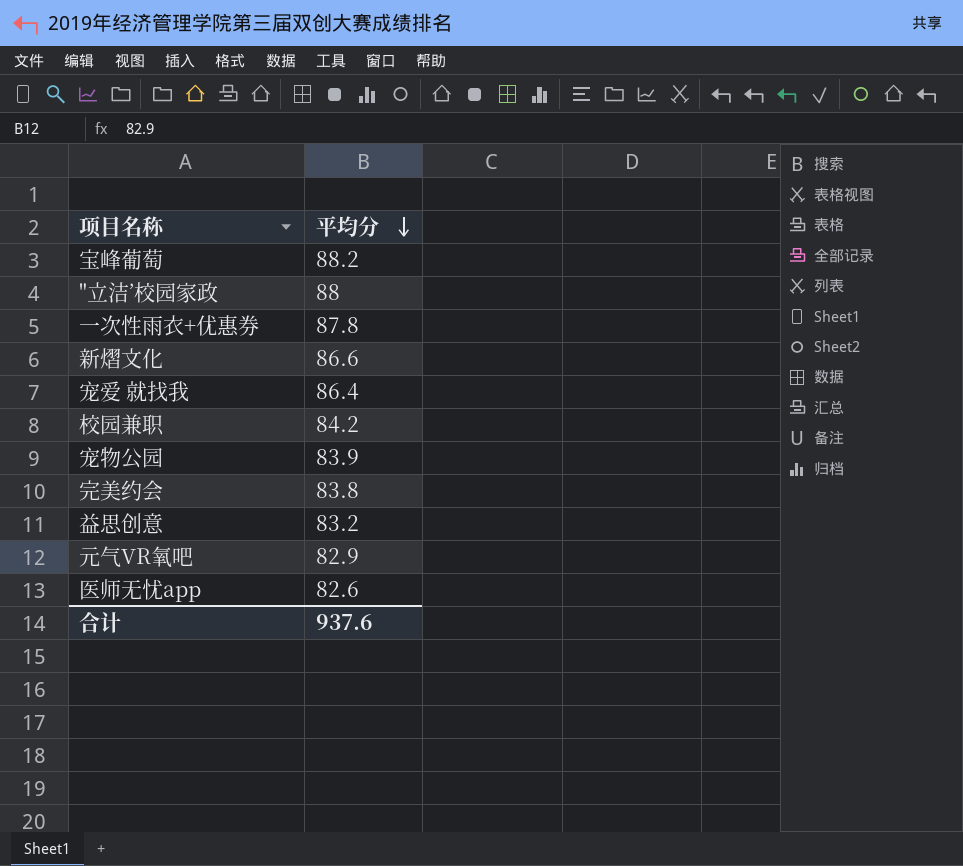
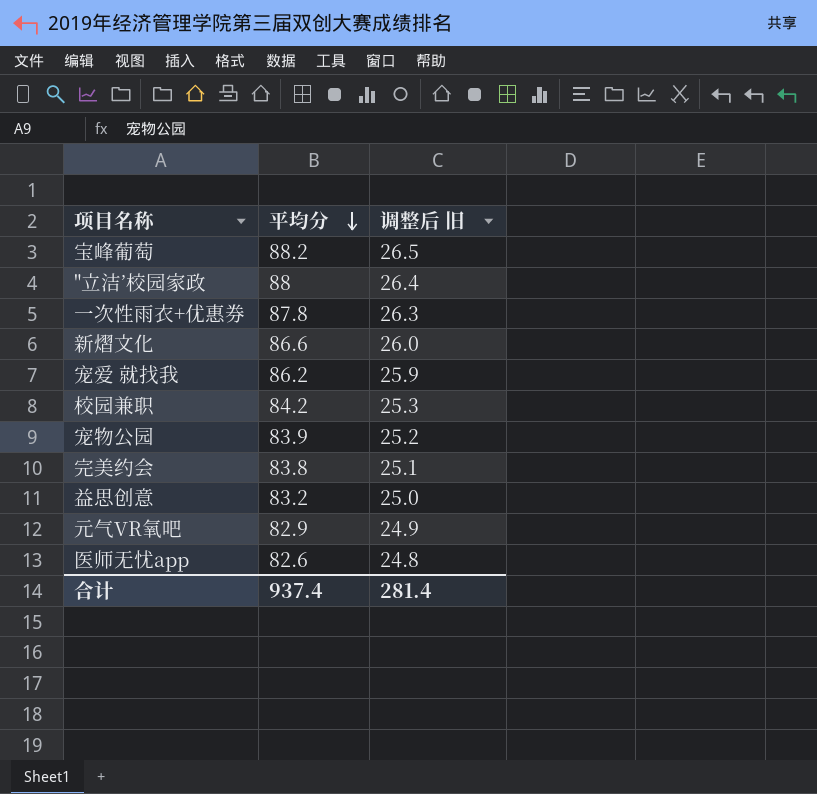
column 调整后 旧 | formula: none -> [平均分] * 0.3
宠爱 就找我 | 平均分: 86.4 -> 86.2
合计 | 平均分: 937.6 -> 937.4

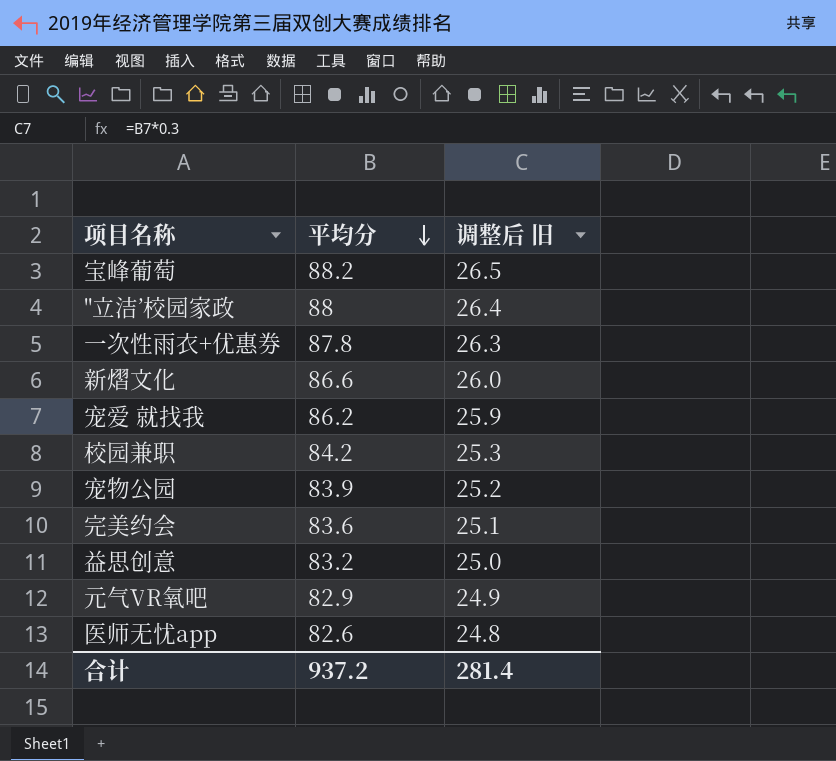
完美约会 | 平均分: 83.8 -> 83.6
合计 | 平均分: 937.4 -> 937.2

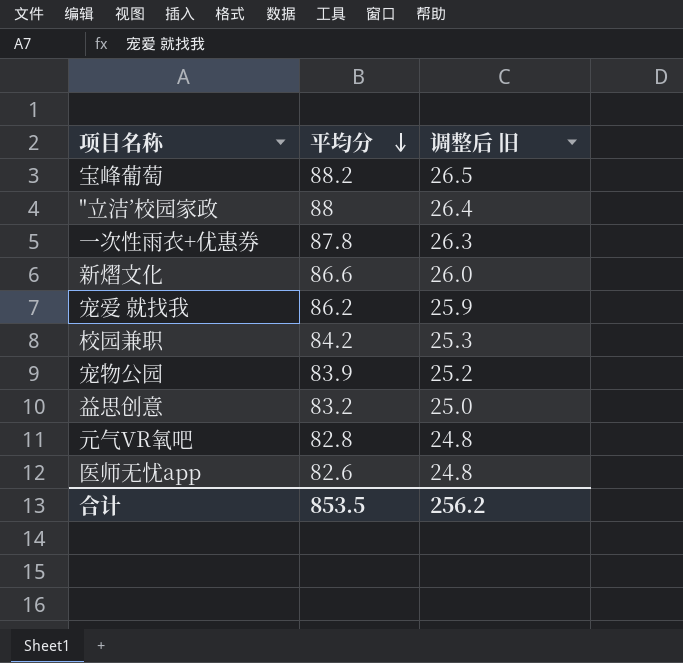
row 完美约会: 83.6 | 25.1 -> none
元气VR氧吧 | 平均分: 82.9 -> 82.8
元气VR氧吧 | 调整后 旧: 24.9 -> 24.8
合计 | 平均分: 937.2 -> 853.5
合计 | 调整后 旧: 281.4 -> 256.2

